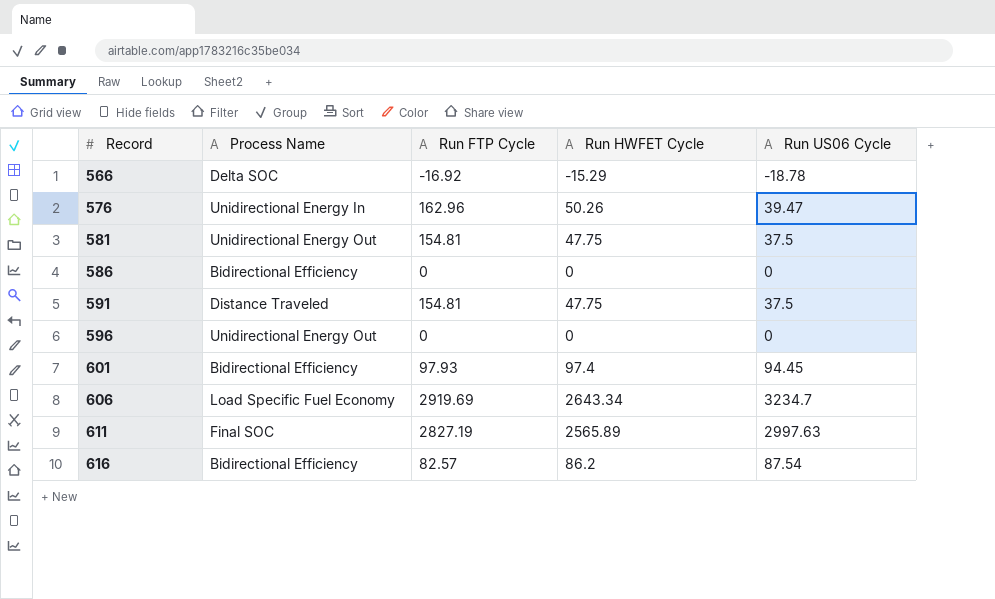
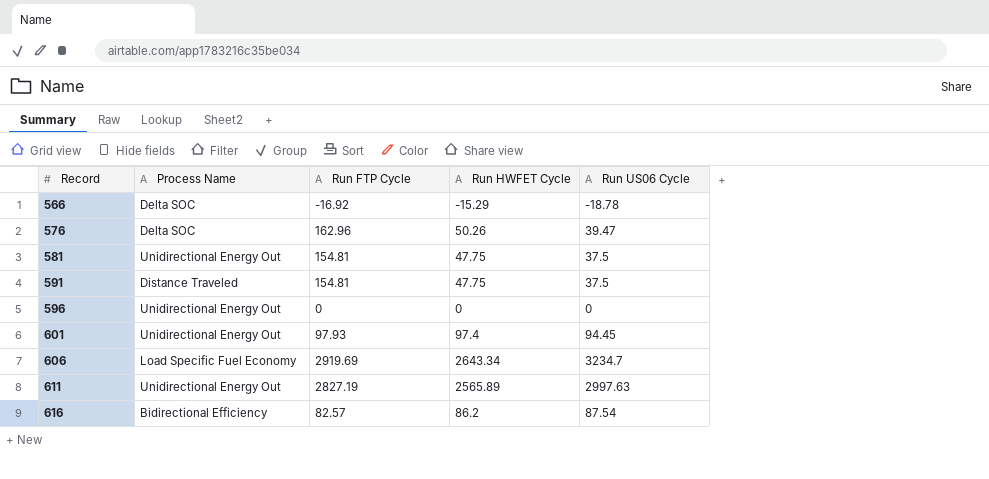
row 586: Bidirectional Efficiency | 0 | 0 | 0 -> none
576 | Process Name: Unidirectional Energy In -> Delta SOC
601 | Process Name: Bidirectional Efficiency -> Unidirectional Energy Out
611 | Process Name: Final SOC -> Unidirectional Energy Out

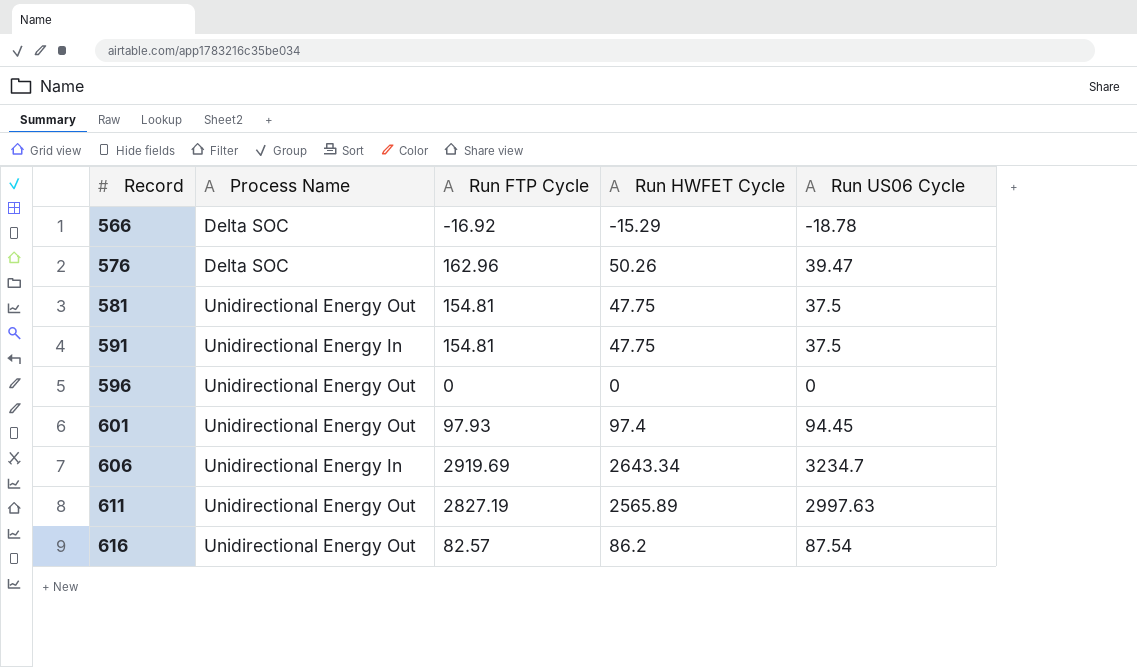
591 | Process Name: Distance Traveled -> Unidirectional Energy In
606 | Process Name: Load Specific Fuel Economy -> Unidirectional Energy In
616 | Process Name: Bidirectional Efficiency -> Unidirectional Energy Out

